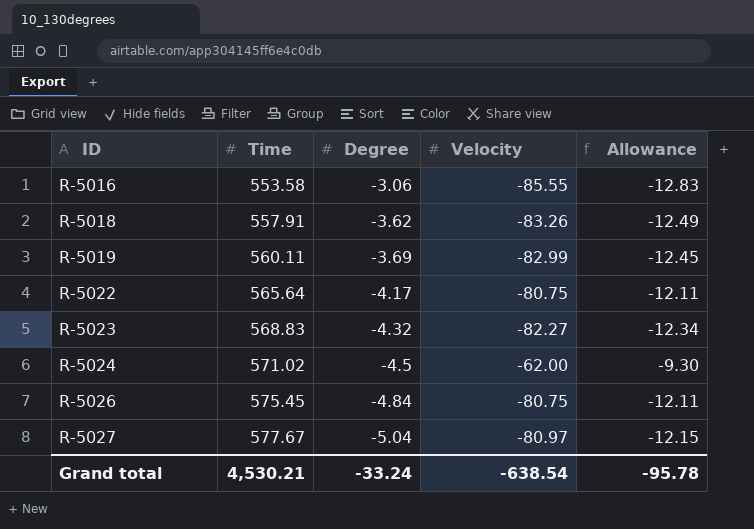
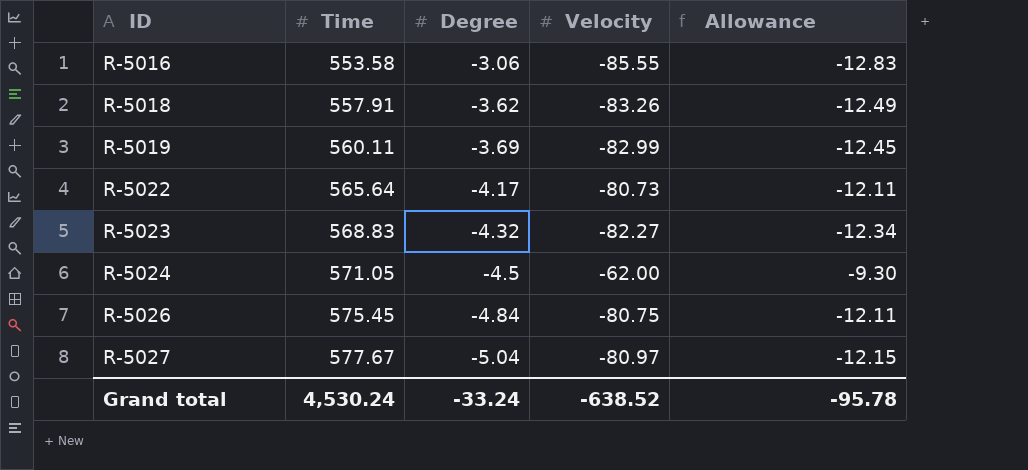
R-5022 | Velocity: -80.75 -> -80.73
R-5024 | Time: 571.02 -> 571.05
Grand total | Time: 4,530.21 -> 4,530.24
Grand total | Velocity: -638.54 -> -638.52

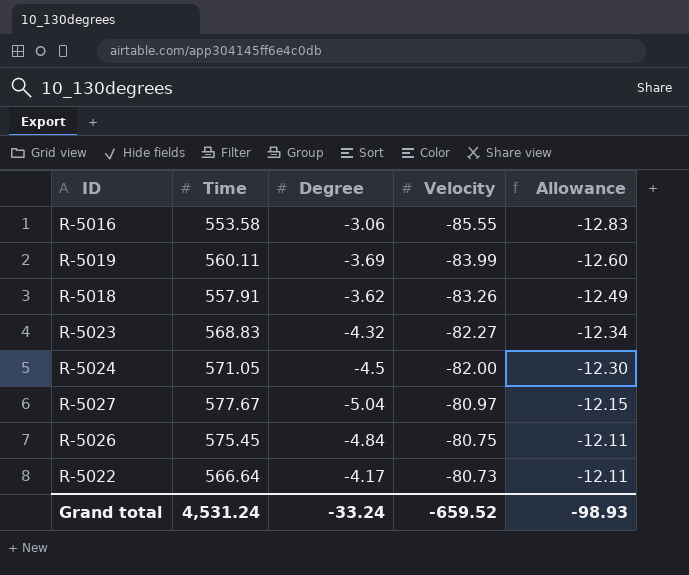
row order: ID ascending -> Velocity ascending
R-5019 | Velocity: -82.99 -> -83.99
R-5019 | Allowance: -12.45 -> -12.60
R-5024 | Velocity: -62.00 -> -82.00
R-5024 | Allowance: -9.30 -> -12.30
R-5022 | Time: 565.64 -> 566.64
Grand total | Time: 4,530.24 -> 4,531.24
Grand total | Velocity: -638.52 -> -659.52
Grand total | Allowance: -95.78 -> -98.93

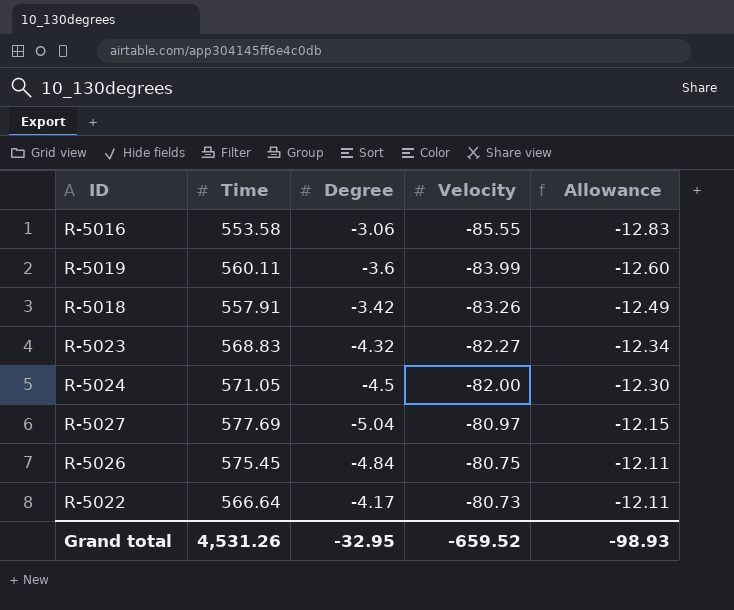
R-5019 | Degree: -3.69 -> -3.6
R-5018 | Degree: -3.62 -> -3.42
R-5027 | Time: 577.67 -> 577.69
Grand total | Time: 4,531.24 -> 4,531.26
Grand total | Degree: -33.24 -> -32.95

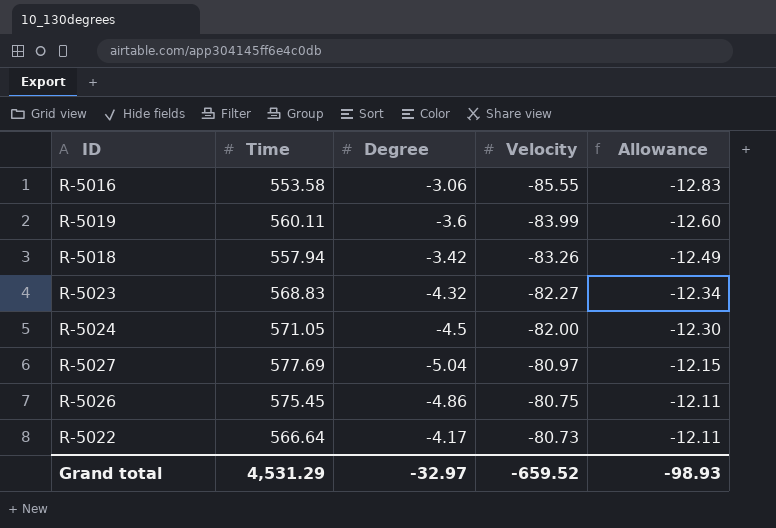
R-5018 | Time: 557.91 -> 557.94
R-5026 | Degree: -4.84 -> -4.86
Grand total | Time: 4,531.26 -> 4,531.29
Grand total | Degree: -32.95 -> -32.97

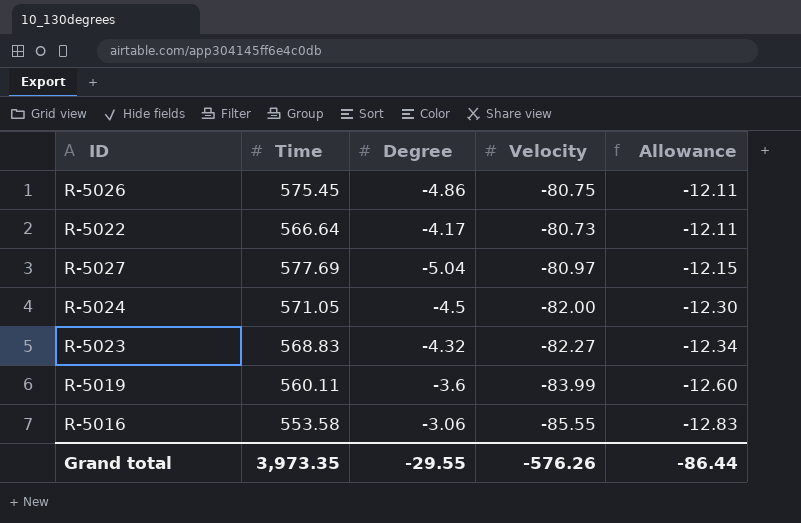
row order: Velocity ascending -> Allowance descending
row R-5018: 557.94 | -3.42 | -83.26 | -12.49 -> none
Grand total | Time: 4,531.29 -> 3,973.35
Grand total | Degree: -32.97 -> -29.55
Grand total | Velocity: -659.52 -> -576.26
Grand total | Allowance: -98.93 -> -86.44

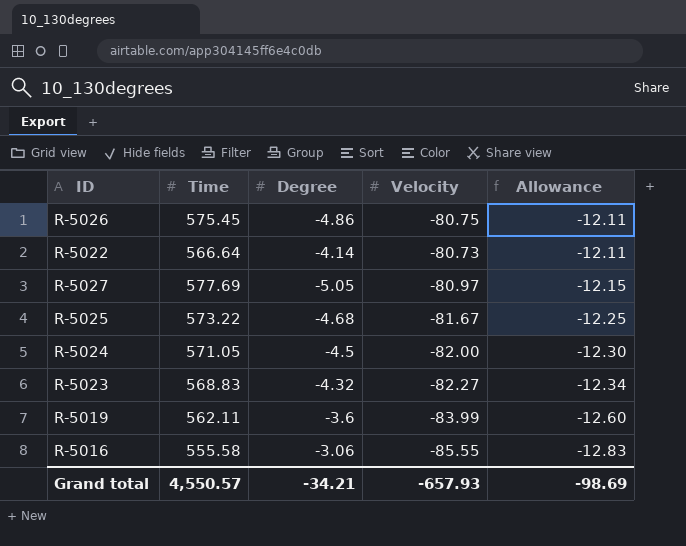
R-5022 | Degree: -4.17 -> -4.14
R-5027 | Degree: -5.04 -> -5.05
row R-5025: none -> 573.22 | -4.68 | -81.67 | -12.25
R-5019 | Time: 560.11 -> 562.11
R-5016 | Time: 553.58 -> 555.58
Grand total | Time: 3,973.35 -> 4,550.57
Grand total | Degree: -29.55 -> -34.21
Grand total | Velocity: -576.26 -> -657.93
Grand total | Allowance: -86.44 -> -98.69

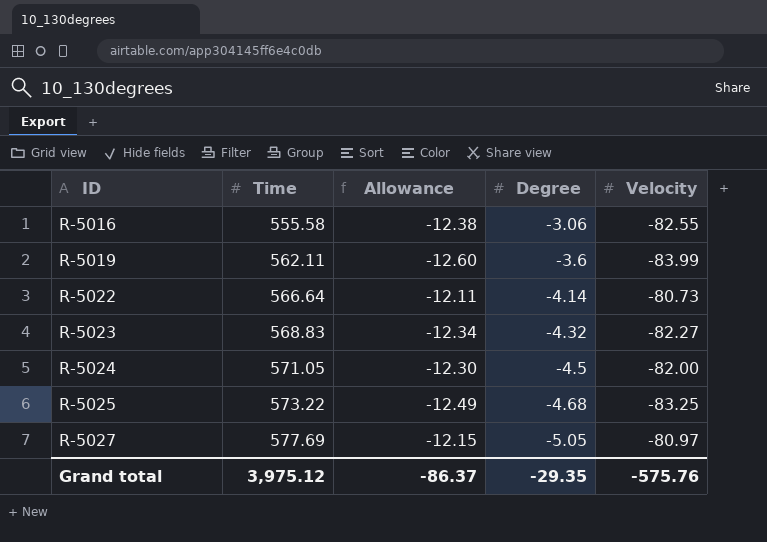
row order: Allowance descending -> ID ascending
column Allowance | position: 5 -> 3
row R-5026: 575.45 | -4.86 | -80.75 | -12.11 -> none
R-5016 | Allowance: -12.83 -> -12.38
R-5016 | Velocity: -85.55 -> -82.55
R-5025 | Allowance: -12.25 -> -12.49
R-5025 | Velocity: -81.67 -> -83.25
Grand total | Time: 4,550.57 -> 3,975.12
Grand total | Allowance: -98.69 -> -86.37
Grand total | Degree: -34.21 -> -29.35
Grand total | Velocity: -657.93 -> -575.76

